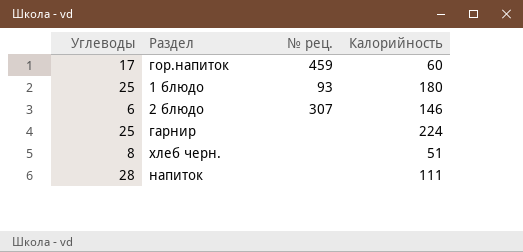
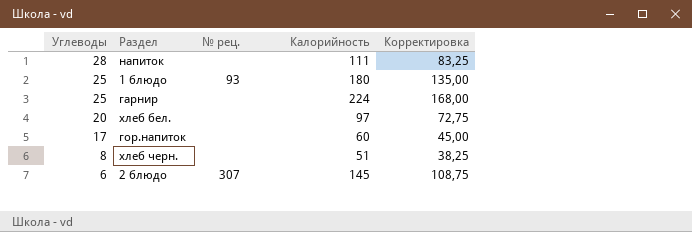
row order: none -> Углеводы descending
column Корректировка | formula: none -> [Калорийность] * 0,75
row хлеб бел.: none -> 20 | none | 97 | 72,75
гор.напиток | № рец.: 459 -> none
2 блюдо | Калорийность: 146 -> 145

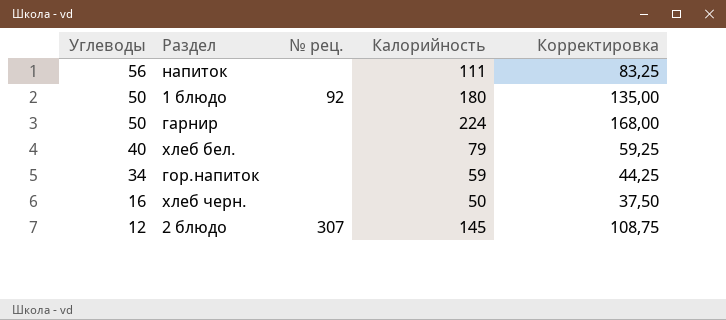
напиток | Углеводы: 28 -> 56
1 блюдо | Углеводы: 25 -> 50
1 блюдо | № рец.: 93 -> 92
гарнир | Углеводы: 25 -> 50
хлеб бел. | Углеводы: 20 -> 40
хлеб бел. | Калорийность: 97 -> 79
хлеб бел. | Корректировка: 72,75 -> 59,25
гор.напиток | Углеводы: 17 -> 34
гор.напиток | Калорийность: 60 -> 59
гор.напиток | Корректировка: 45,00 -> 44,25
хлеб черн. | Углеводы: 8 -> 16
хлеб черн. | Калорийность: 51 -> 50
хлеб черн. | Корректировка: 38,25 -> 37,50
2 блюдо | Углеводы: 6 -> 12

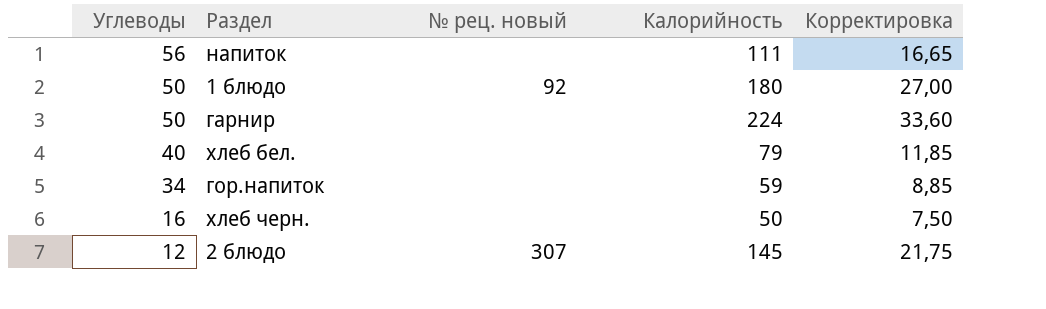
column name: № рец. -> № рец. новый
column Корректировка | formula: [Калорийность] * 0,75 -> [Калорийность] * 0,15

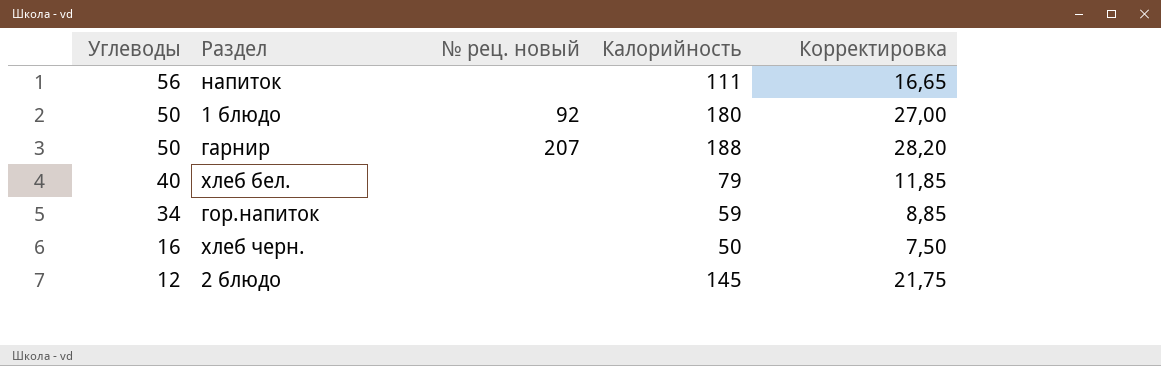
гарнир | № рец. новый: none -> 207
гарнир | Калорийность: 224 -> 188
гарнир | Корректировка: 33,60 -> 28,20
2 блюдо | № рец. новый: 307 -> none

